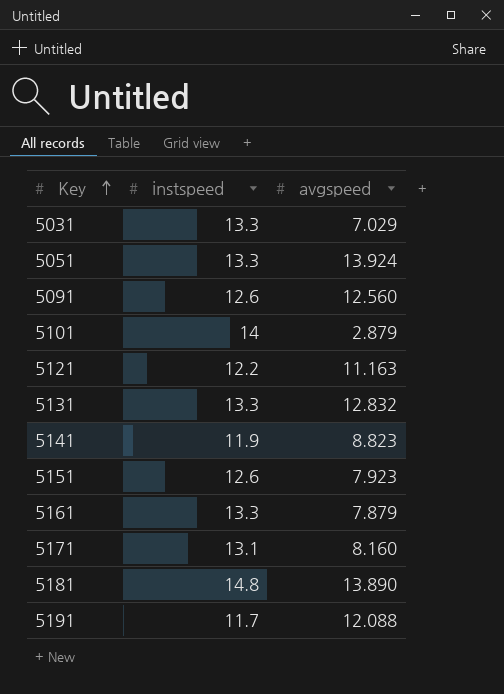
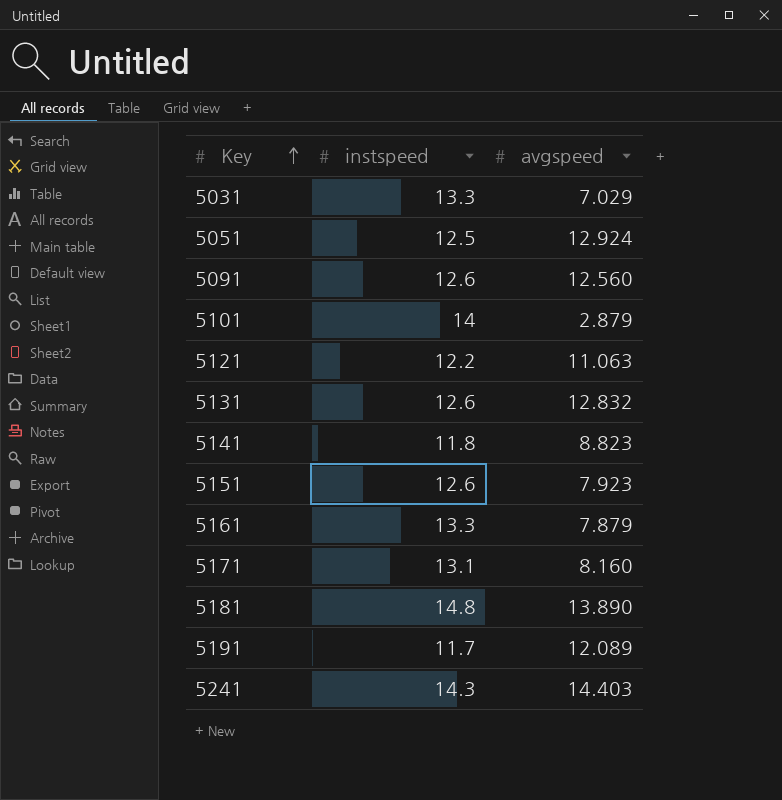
5051 | instspeed: 13.3 -> 12.5
5051 | avgspeed: 13.924 -> 12.924
5121 | avgspeed: 11.163 -> 11.063
5131 | instspeed: 13.3 -> 12.6
5141 | instspeed: 11.9 -> 11.8
5191 | avgspeed: 12.088 -> 12.089
row 5241: none -> 14.3 | 14.403

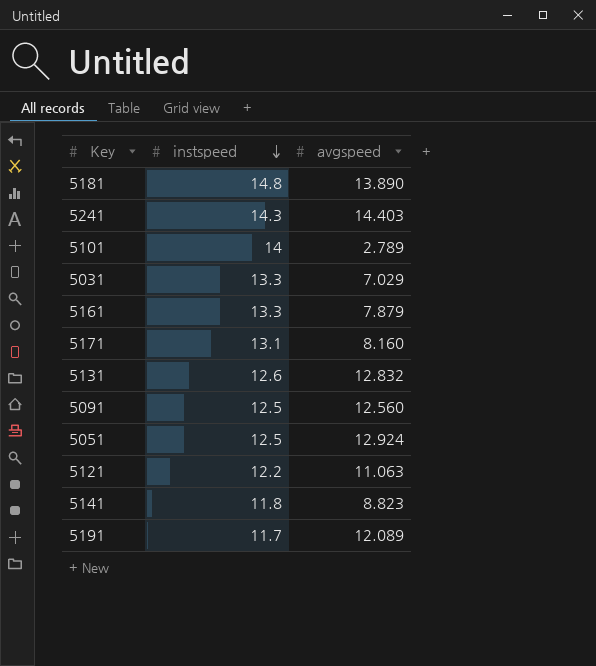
row order: Key ascending -> instspeed descending
row 5151: 12.6 | 7.923 -> none
5101 | avgspeed: 2.879 -> 2.789
5091 | instspeed: 12.6 -> 12.5

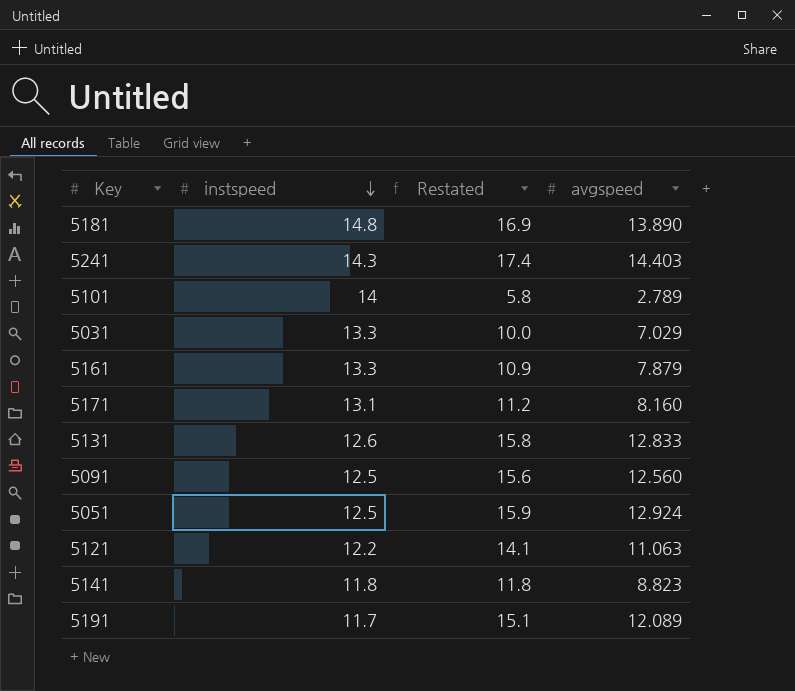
column Restated | formula: none -> [avgspeed] + 3
5131 | avgspeed: 12.832 -> 12.833

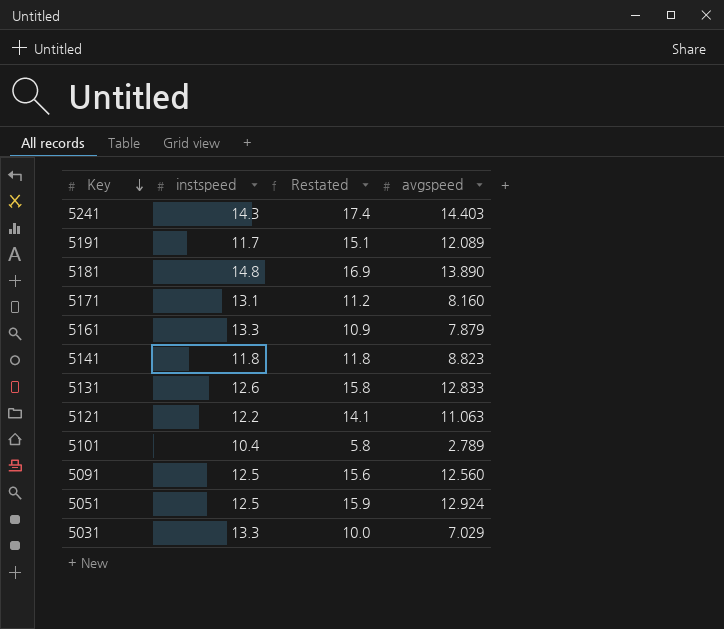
row order: instspeed descending -> Key descending
5101 | instspeed: 14 -> 10.4

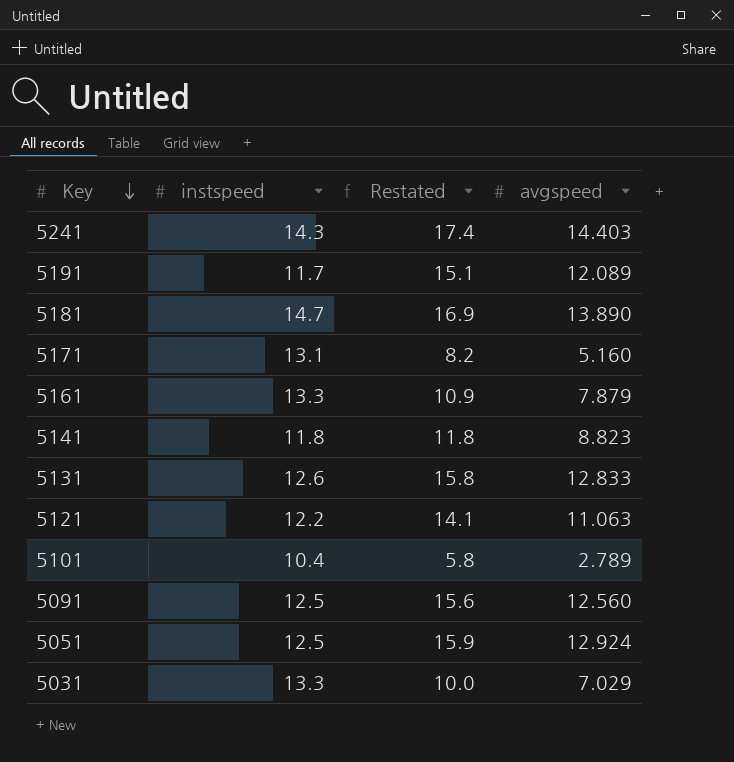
5181 | instspeed: 14.8 -> 14.7
5171 | Restated: 11.2 -> 8.2
5171 | avgspeed: 8.160 -> 5.160

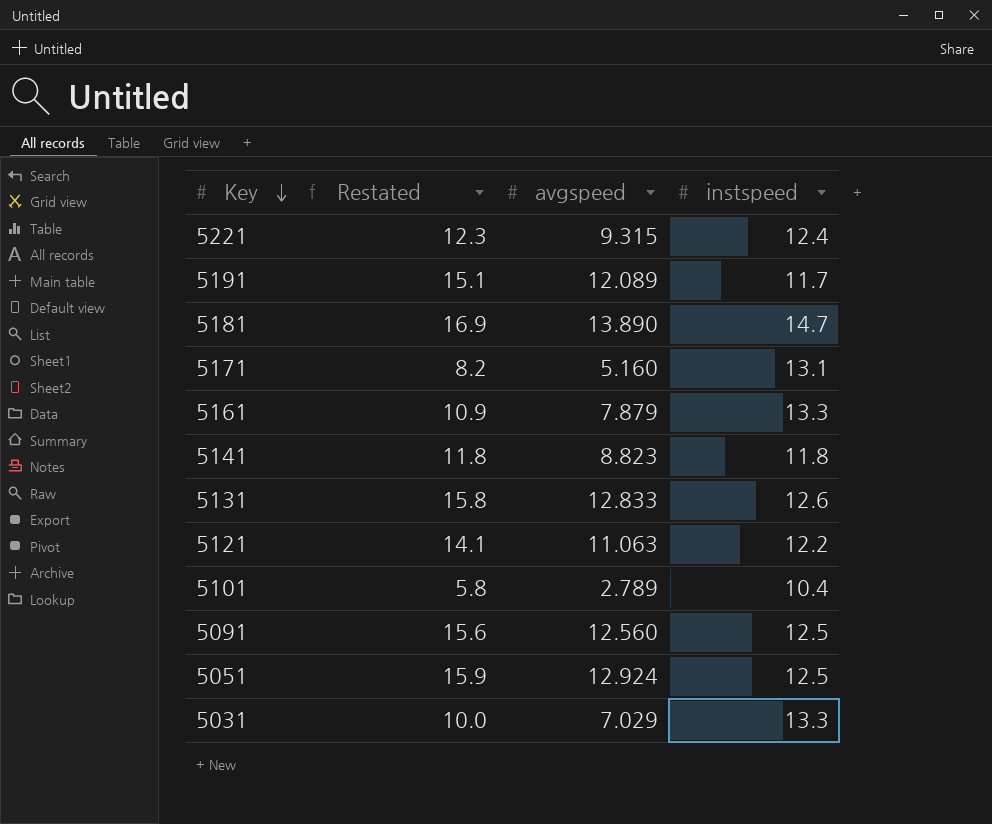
column instspeed | position: 2 -> 4
row 5241: 14.3 | 17.4 | 14.403 -> none
row 5221: none -> 12.3 | 9.315 | 12.4

